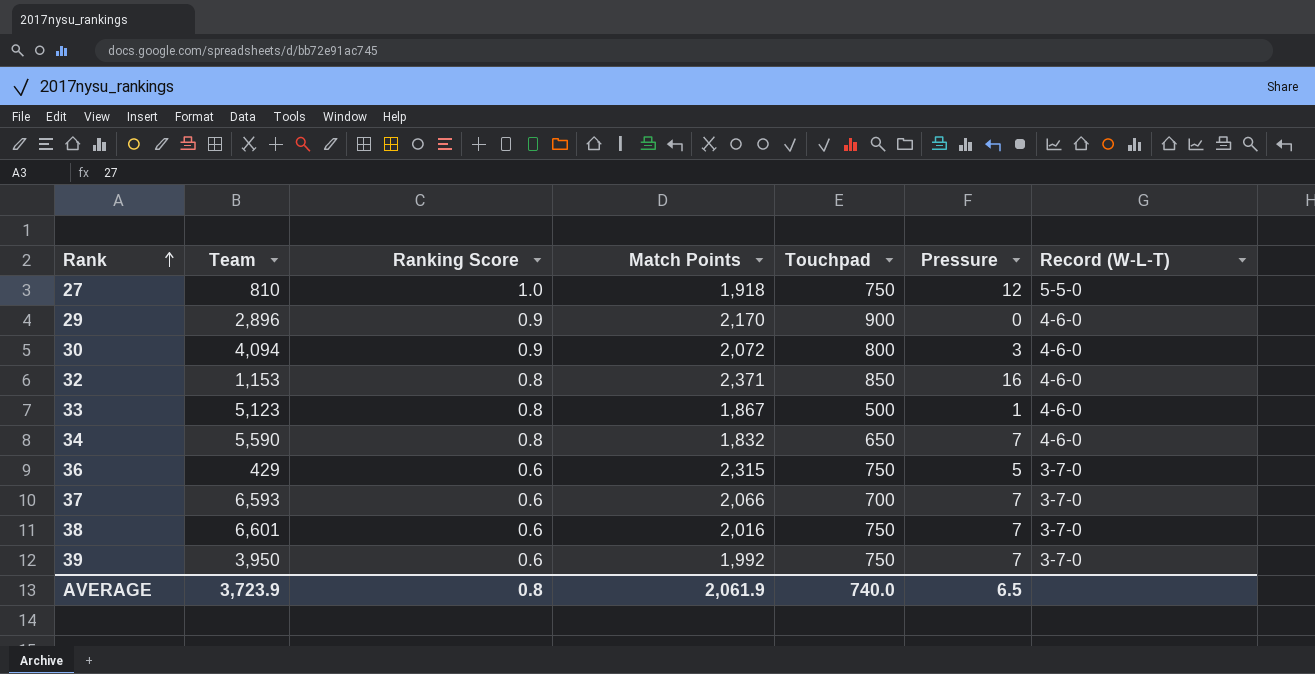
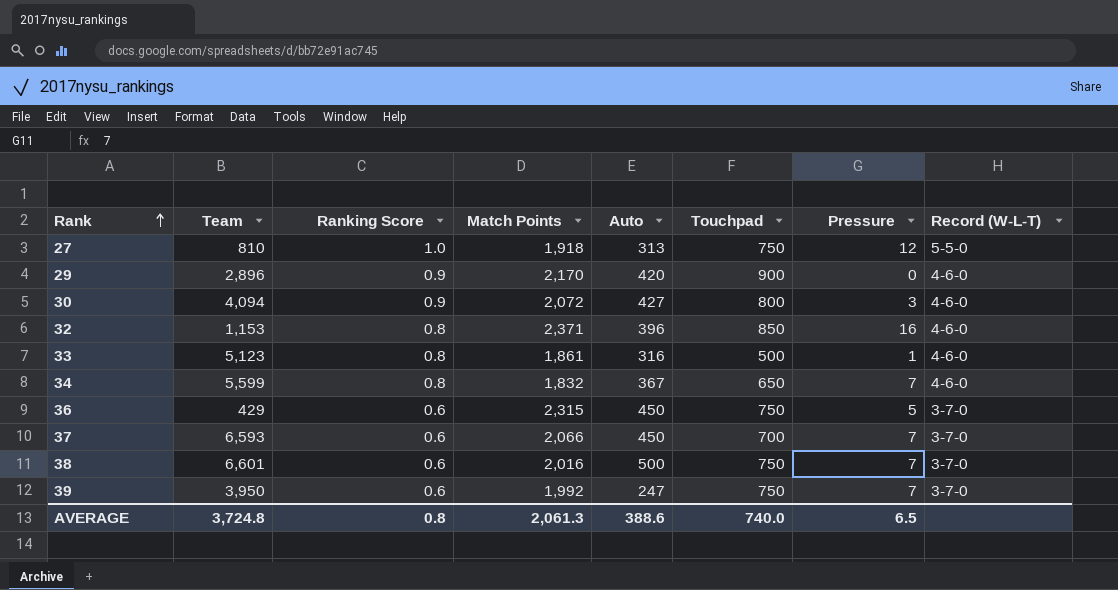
column Auto | position: none -> 5
33 | Match Points: 1,867 -> 1,861
34 | Team: 5,590 -> 5,599
AVERAGE | Team: 3,723.9 -> 3,724.8
AVERAGE | Match Points: 2,061.9 -> 2,061.3

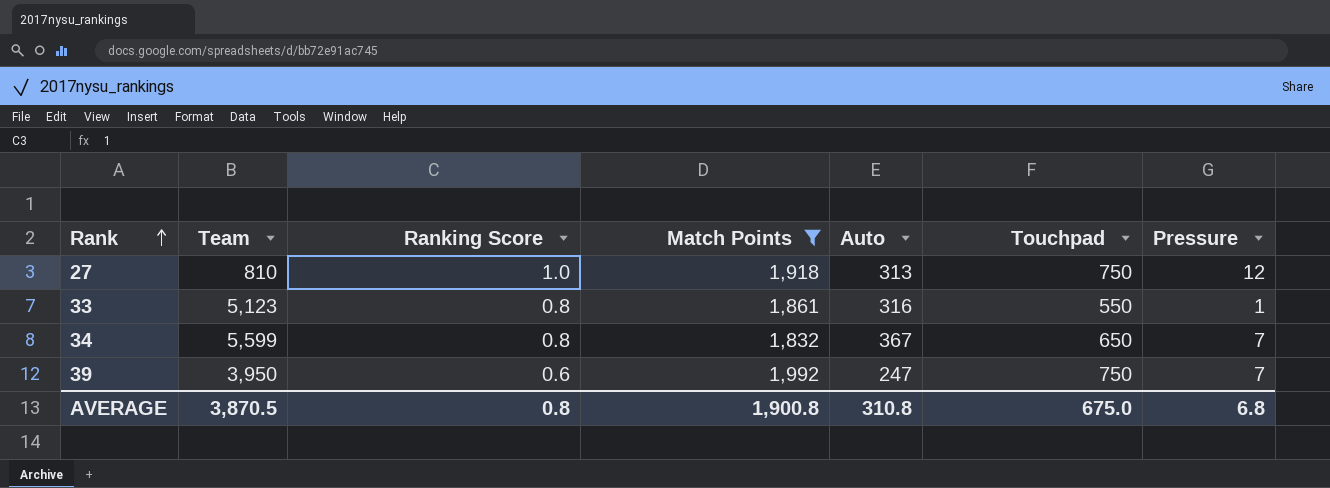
filter: none -> Match Points <= 1,992
column Record (W-L-T) | position: 8 -> none
33 | Touchpad: 500 -> 550
AVERAGE | Team: 3,724.8 -> 3,870.5
AVERAGE | Match Points: 2,061.3 -> 1,900.8
AVERAGE | Auto: 388.6 -> 310.8
AVERAGE | Touchpad: 740.0 -> 675.0
AVERAGE | Pressure: 6.5 -> 6.8

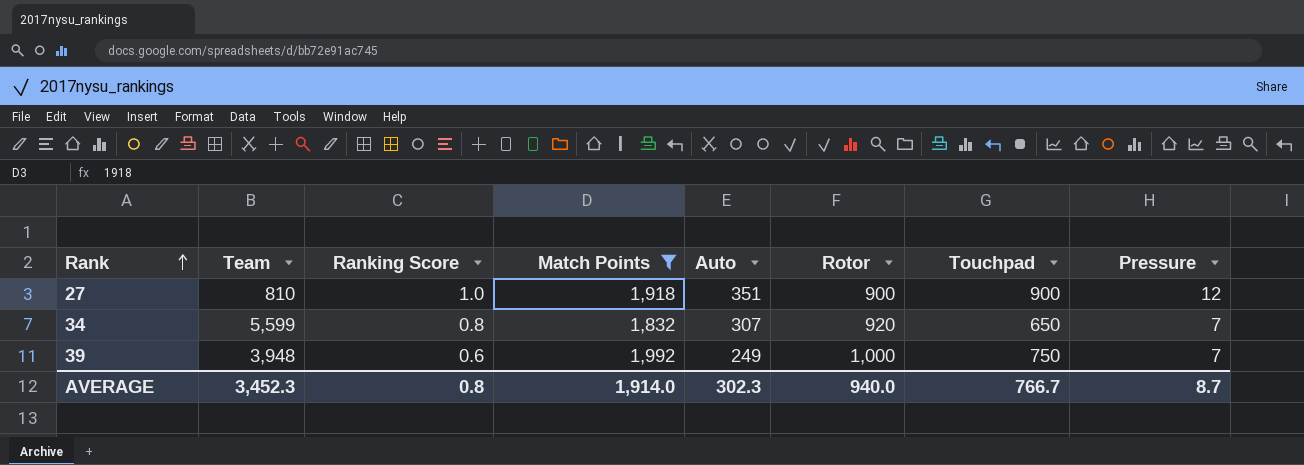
column Rotor | position: none -> 6
row 33: 5,123 | 0.8 | 1,861 | 316 | 550 | 1 -> none
27 | Auto: 313 -> 351
27 | Touchpad: 750 -> 900
34 | Auto: 367 -> 307
39 | Team: 3,950 -> 3,948
39 | Auto: 247 -> 249
AVERAGE | Team: 3,870.5 -> 3,452.3
AVERAGE | Match Points: 1,900.8 -> 1,914.0
AVERAGE | Auto: 310.8 -> 302.3
AVERAGE | Touchpad: 675.0 -> 766.7
AVERAGE | Pressure: 6.8 -> 8.7

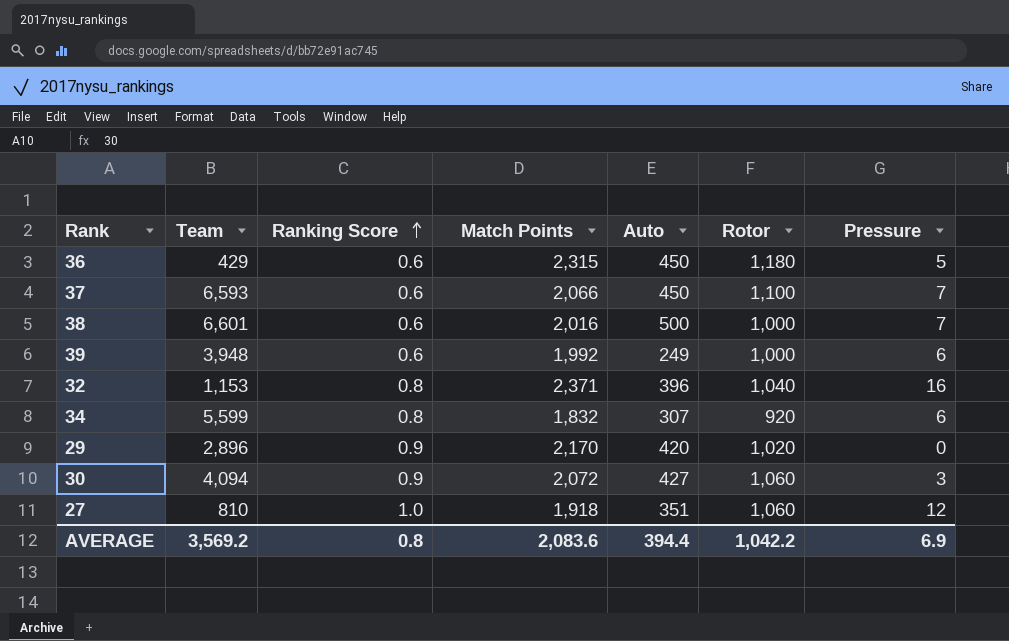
filter: Match Points <= 1,992 -> none
row order: Rank ascending -> Ranking Score ascending
column Touchpad | position: 7 -> none
39 | Pressure: 7 -> 6
34 | Pressure: 7 -> 6
27 | Rotor: 900 -> 1,060
AVERAGE | Team: 3,452.3 -> 3,569.2
AVERAGE | Match Points: 1,914.0 -> 2,083.6
AVERAGE | Auto: 302.3 -> 394.4
AVERAGE | Rotor: 940.0 -> 1,042.2
AVERAGE | Pressure: 8.7 -> 6.9

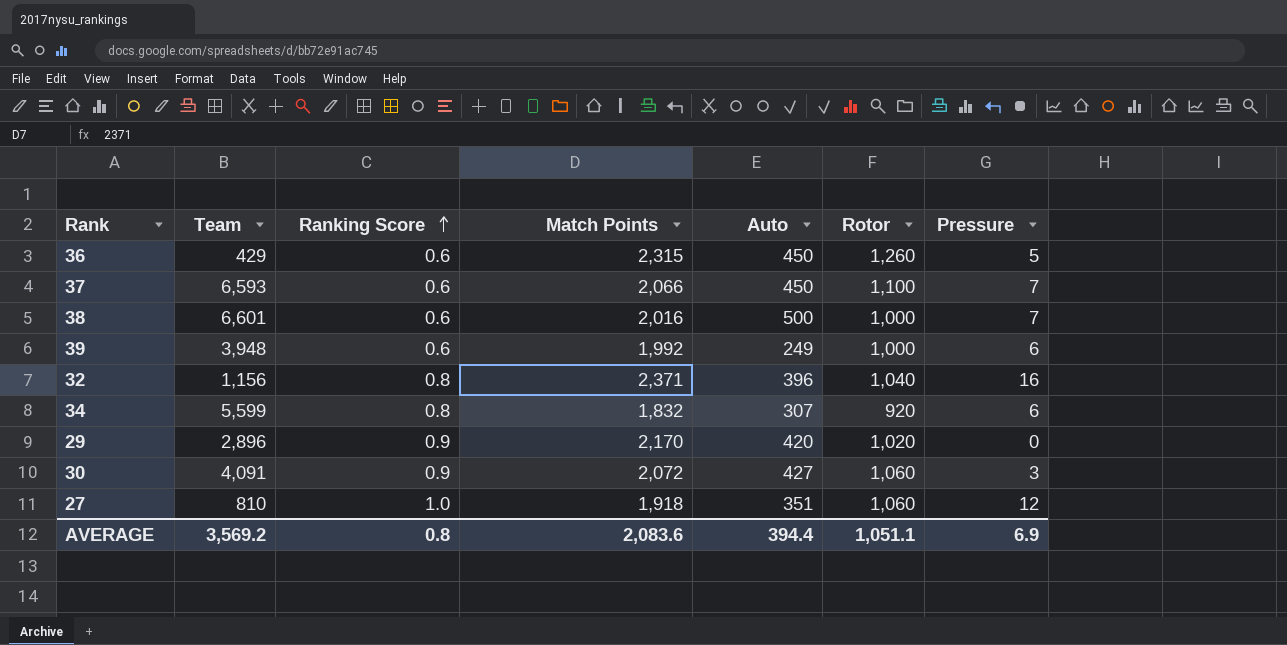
36 | Rotor: 1,180 -> 1,260
32 | Team: 1,153 -> 1,156
30 | Team: 4,094 -> 4,091
AVERAGE | Rotor: 1,042.2 -> 1,051.1

